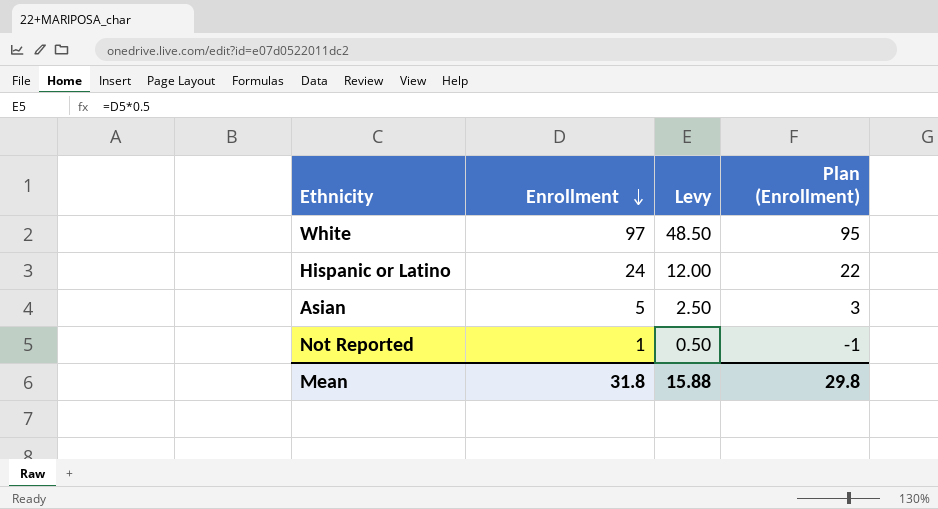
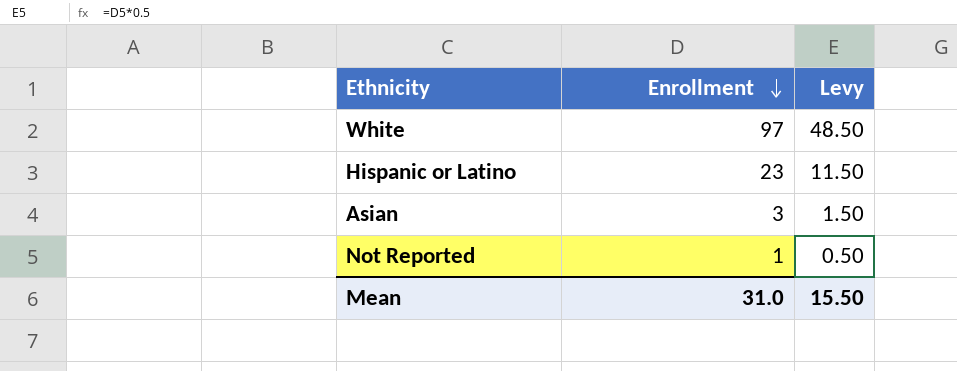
column Plan (Enrollment) | formula: [Enrollment] - 2 -> none
Hispanic or Latino | Enrollment: 24 -> 23
Hispanic or Latino | Levy: 12.00 -> 11.50
Asian | Enrollment: 5 -> 3
Asian | Levy: 2.50 -> 1.50
Mean | Enrollment: 31.8 -> 31.0
Mean | Levy: 15.88 -> 15.50

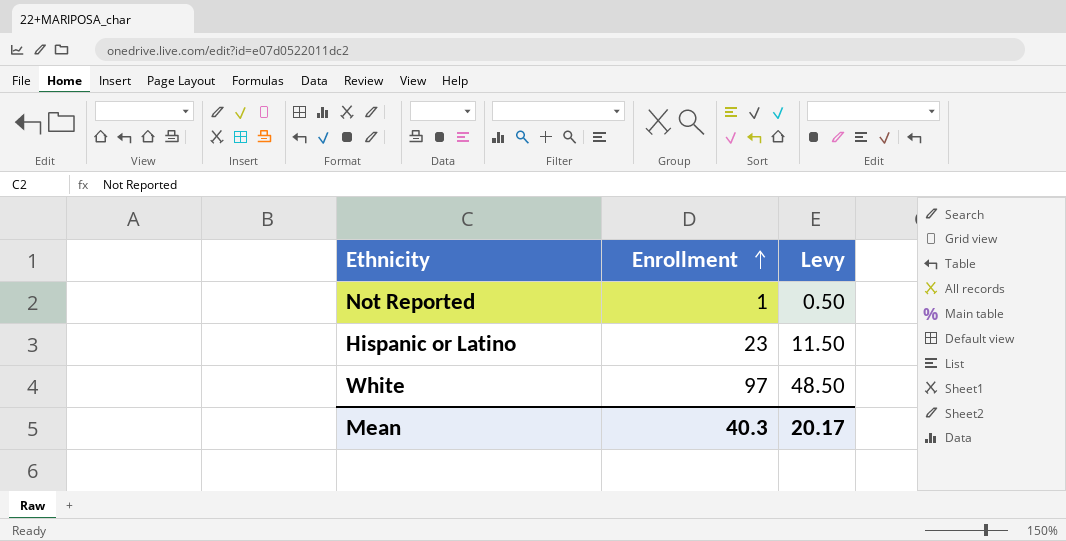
row order: Enrollment descending -> Enrollment ascending
row Asian: 3 | 1.50 -> none
Mean | Enrollment: 31.0 -> 40.3
Mean | Levy: 15.50 -> 20.17

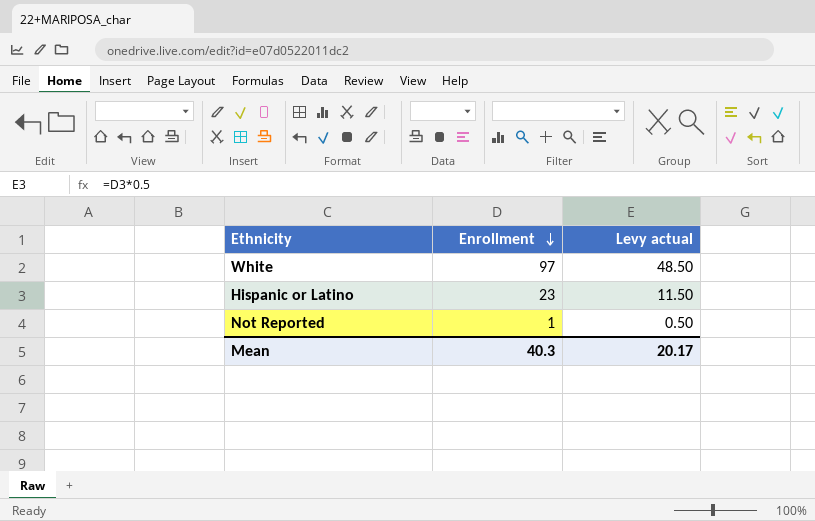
row order: Enrollment ascending -> Enrollment descending
column name: Levy -> Levy actual

